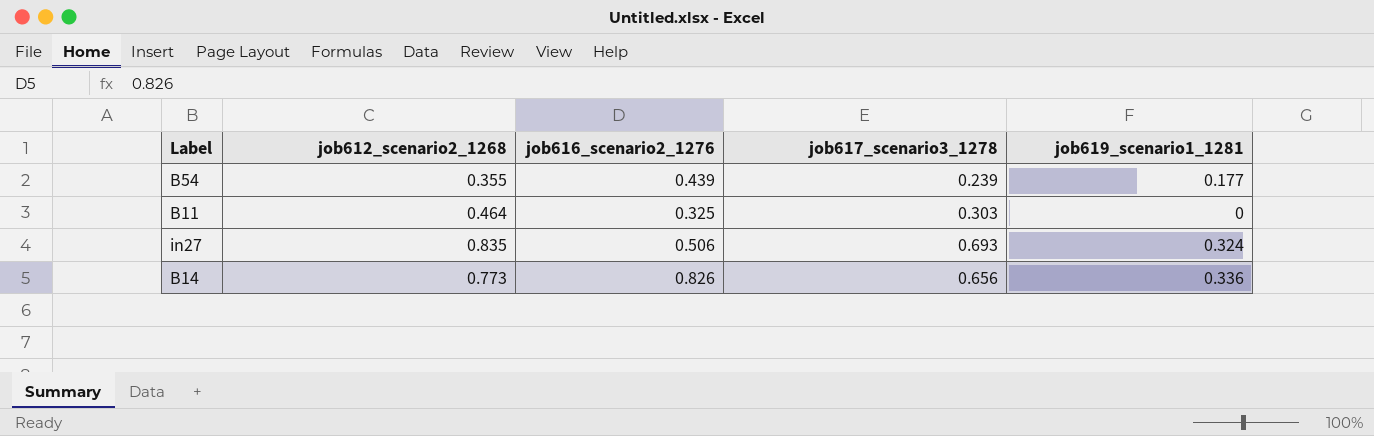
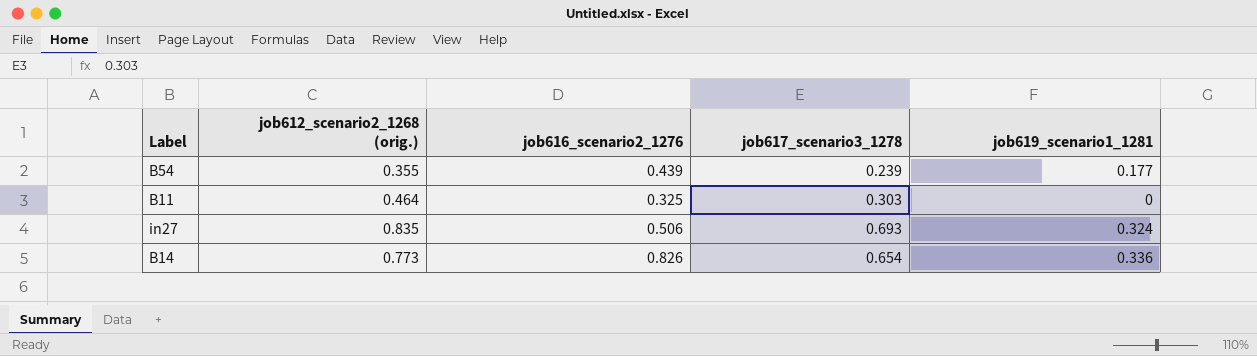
column name: job612_scenario2_1268 -> job612_scenario2_1268 (orig.)
B14 | job617_scenario3_1278: 0.656 -> 0.654

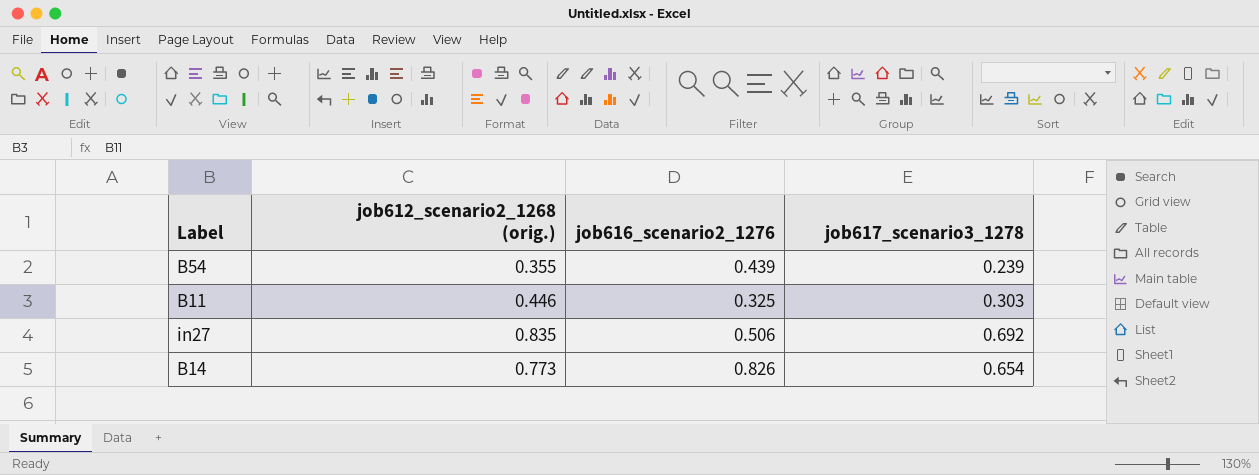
column job619_scenario1_1281 | position: 5 -> none
B11 | job612_scenario2_1268 (orig.): 0.464 -> 0.446
in27 | job617_scenario3_1278: 0.693 -> 0.692

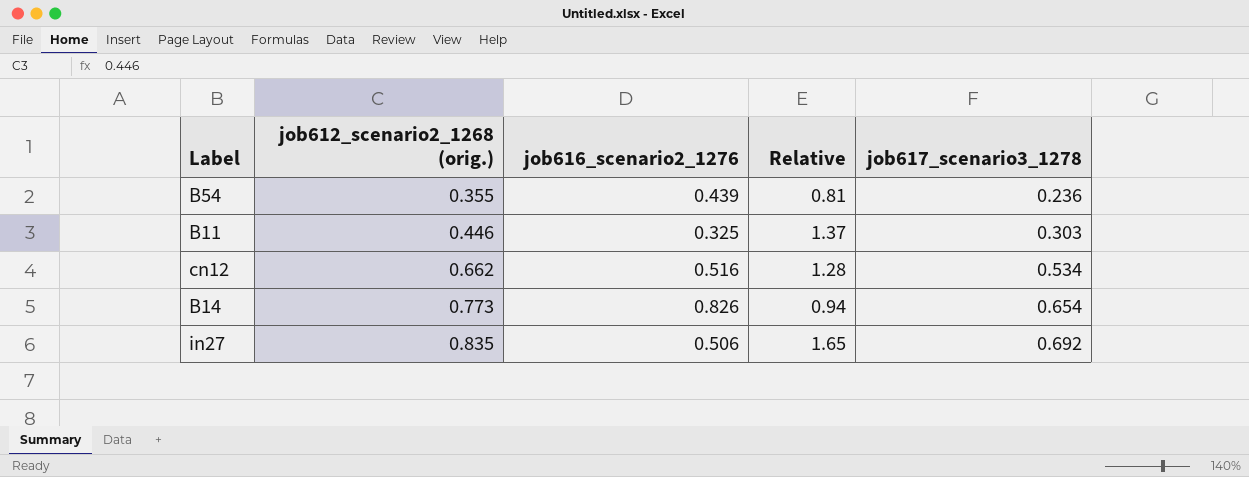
row order: none -> job612_scenario2_1268 (orig.) ascending
column Relative | formula: none -> [job612_scenario2_1268 (orig.)] / [job616_scenario2_1276]
B54 | job617_scenario3_1278: 0.239 -> 0.236
row cn12: none -> 0.662 | 0.516 | 1.28 | 0.534

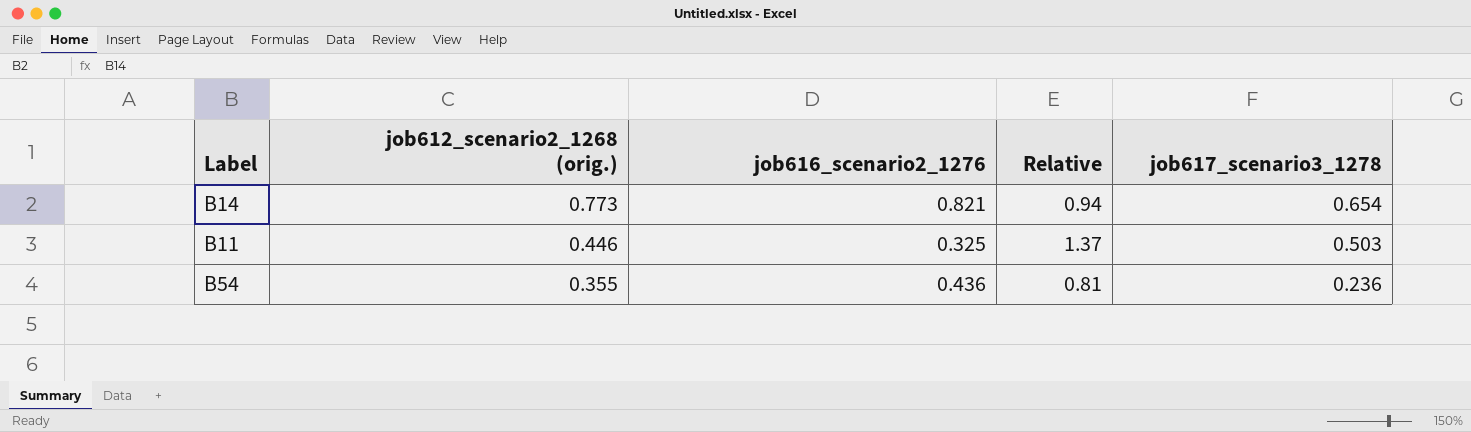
row order: job612_scenario2_1268 (orig.) ascending -> job612_scenario2_1268 (orig.) descending
row cn12: 0.662 | 0.516 | 1.28 | 0.534 -> none
row in27: 0.835 | 0.506 | 1.65 | 0.692 -> none
B14 | job616_scenario2_1276: 0.826 -> 0.821
B11 | job617_scenario3_1278: 0.303 -> 0.503
B54 | job616_scenario2_1276: 0.439 -> 0.436

